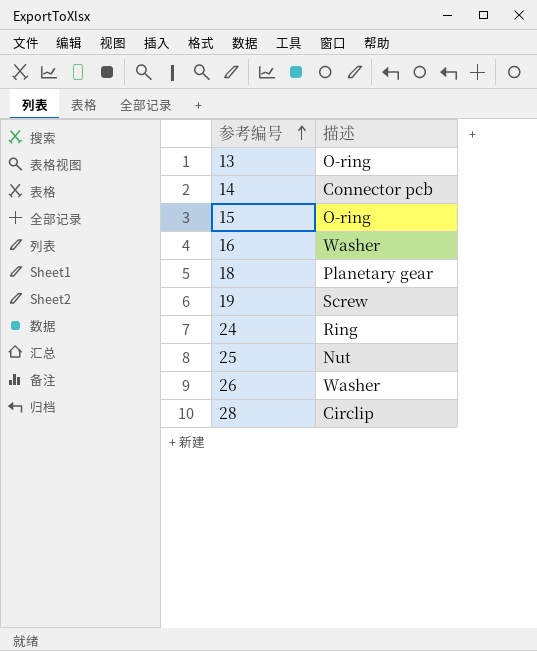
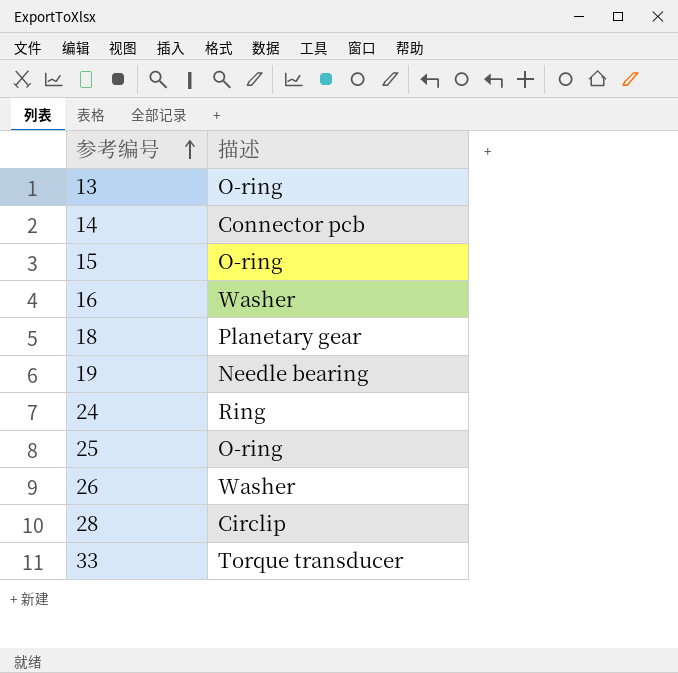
19 | 描述: Screw -> Needle bearing
25 | 描述: Nut -> O-ring
row 33: none -> Torque transducer

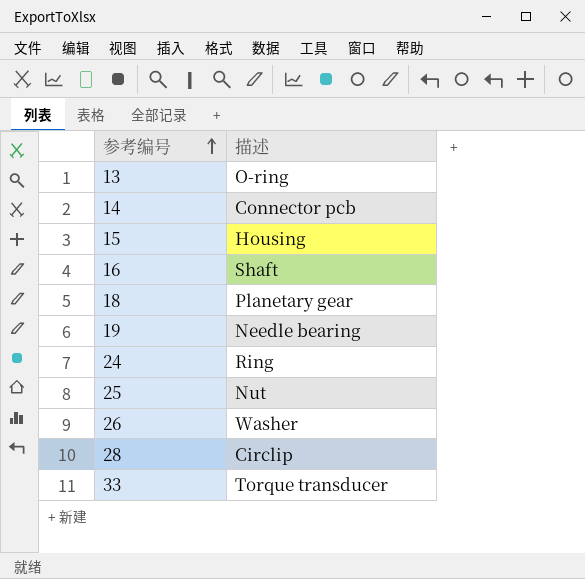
15 | 描述: O-ring -> Housing
16 | 描述: Washer -> Shaft
25 | 描述: O-ring -> Nut

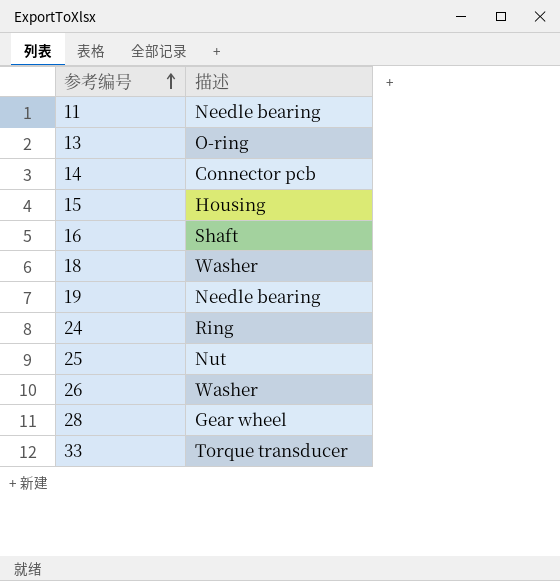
row 11: none -> Needle bearing
18 | 描述: Planetary gear -> Washer
28 | 描述: Circlip -> Gear wheel

